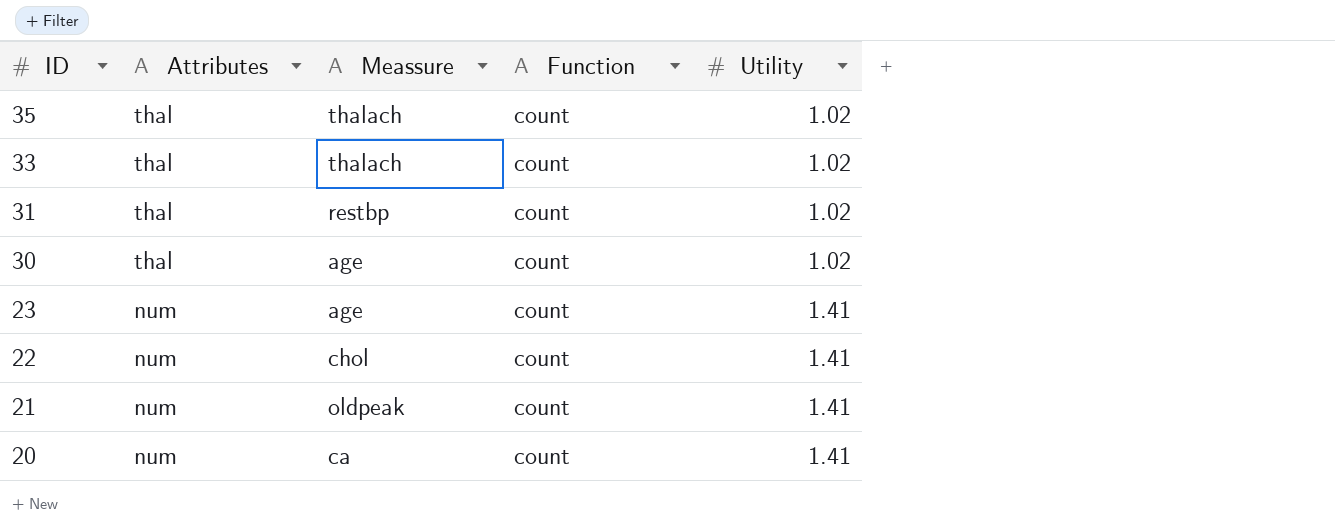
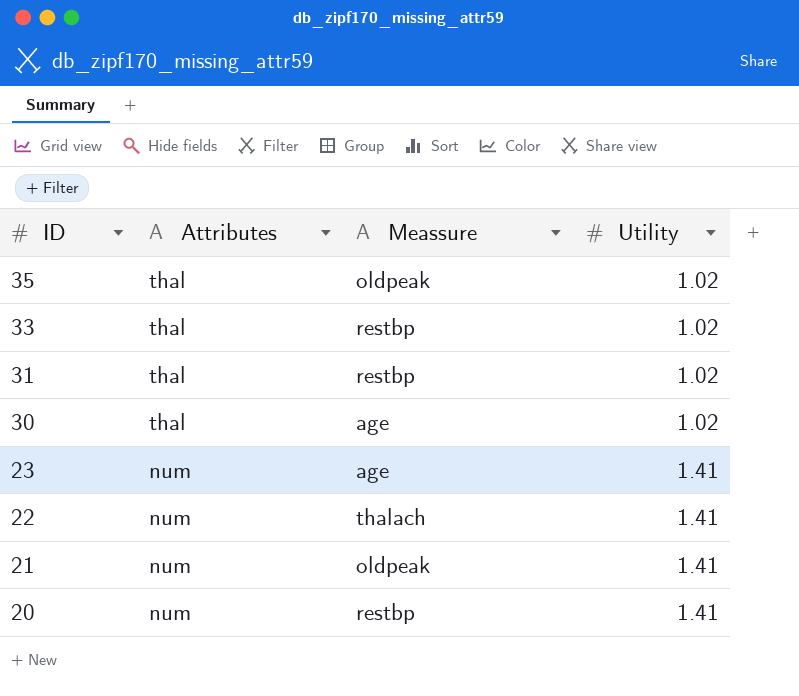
column Function | position: 4 -> none
35 | Meassure: thalach -> oldpeak
33 | Meassure: thalach -> restbp
22 | Meassure: chol -> thalach
20 | Meassure: ca -> restbp

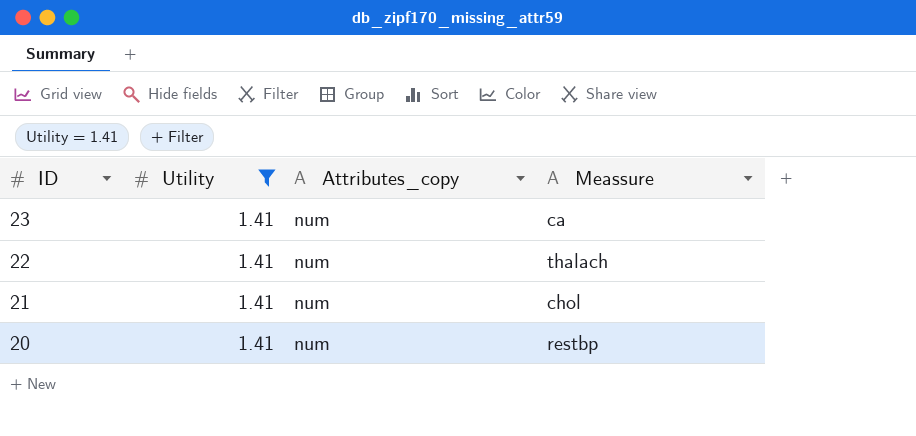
filter: none -> Utility = 1.41
column Utility | position: 4 -> 2
column name: Attributes -> Attributes_copy
23 | Meassure: age -> ca
21 | Meassure: oldpeak -> chol

